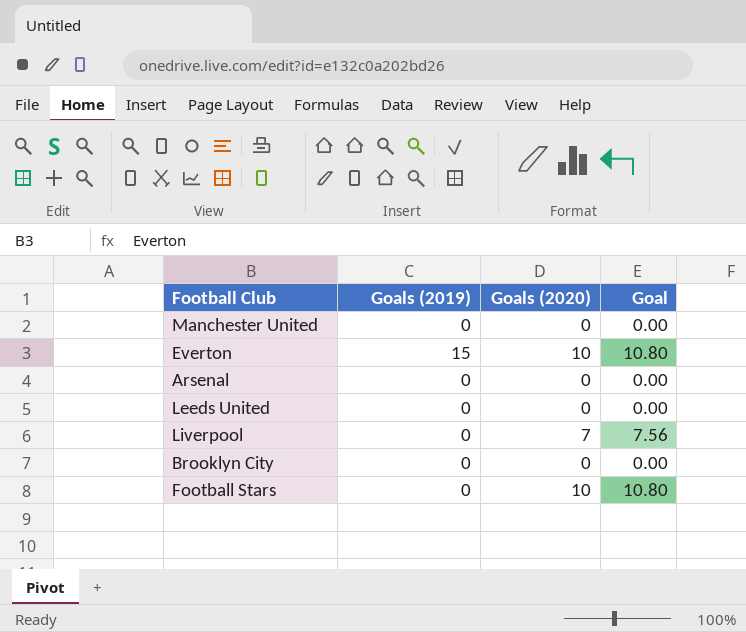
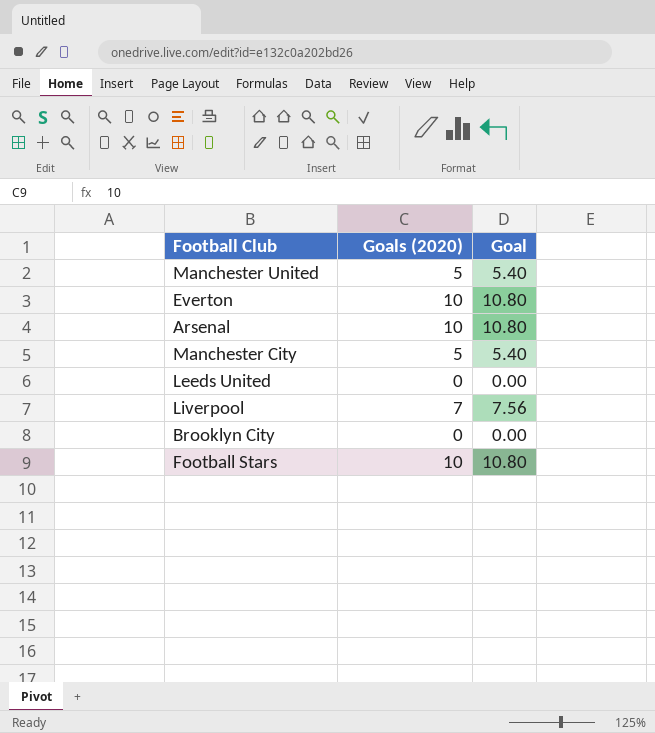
column Goals (2019) | position: 2 -> none
Manchester United | Goals (2020): 0 -> 5
Manchester United | Goal: 0.00 -> 5.40
Arsenal | Goals (2020): 0 -> 10
Arsenal | Goal: 0.00 -> 10.80
row Manchester City: none -> 5 | 5.40

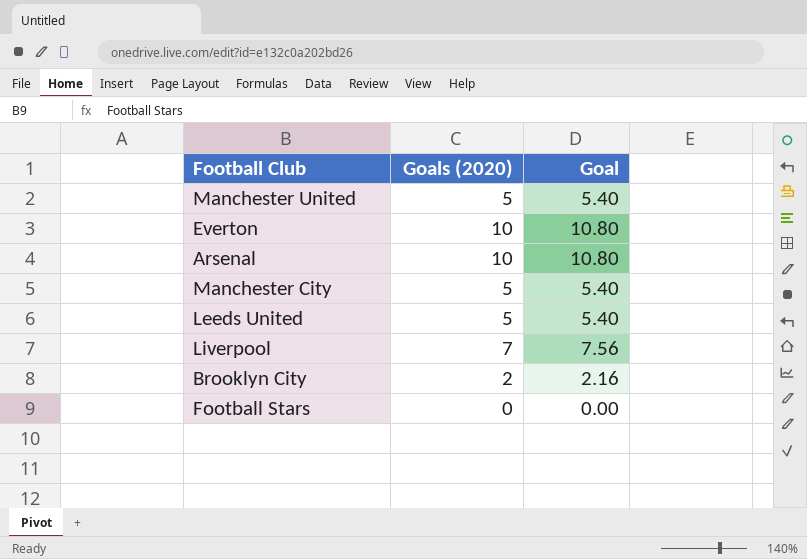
Leeds United | Goals (2020): 0 -> 5
Leeds United | Goal: 0.00 -> 5.40
Brooklyn City | Goals (2020): 0 -> 2
Brooklyn City | Goal: 0.00 -> 2.16
Football Stars | Goals (2020): 10 -> 0
Football Stars | Goal: 10.80 -> 0.00

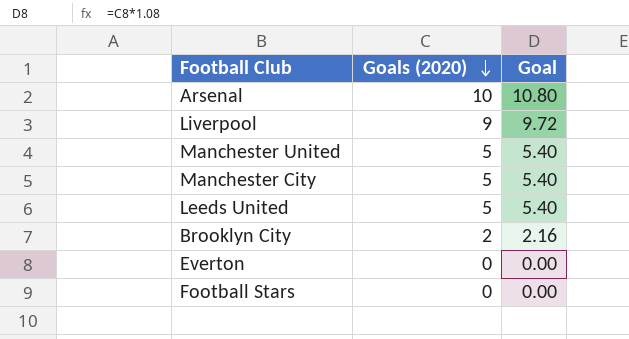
row order: none -> Goals (2020) descending
Liverpool | Goals (2020): 7 -> 9
Liverpool | Goal: 7.56 -> 9.72
Everton | Goals (2020): 10 -> 0
Everton | Goal: 10.80 -> 0.00

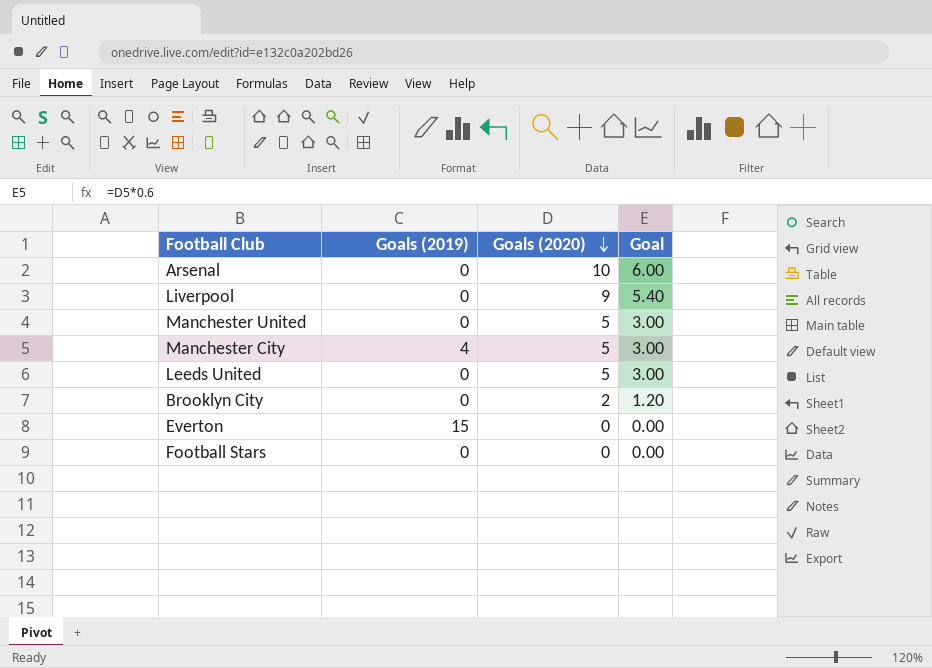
column Goals (2019) | position: none -> 2
column Goal | formula: [Goals (2020)] * 1.08 -> [Goals (2020)] * 0.6

